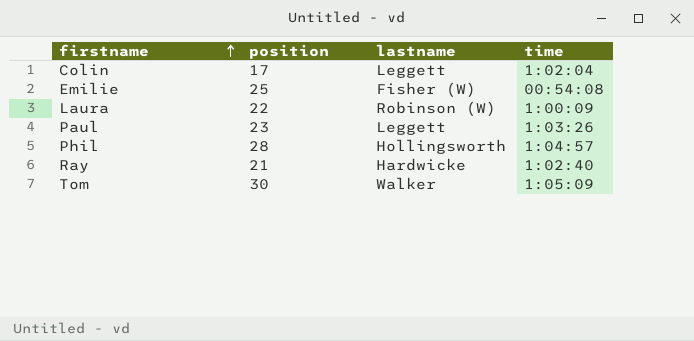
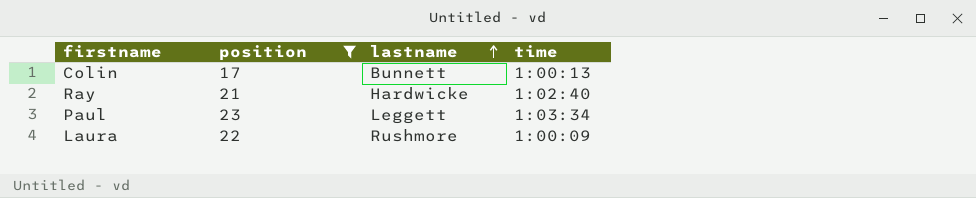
filter: none -> position <= 23
row order: firstname ascending -> lastname ascending
Colin | lastname: Leggett -> Bunnett
Colin | time: 1:02:04 -> 1:00:13
Paul | time: 1:03:26 -> 1:03:34
Laura | lastname: Robinson (W) -> Rushmore

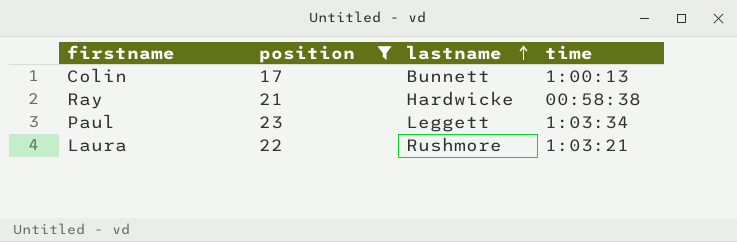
Ray | time: 1:02:40 -> 00:58:38
Laura | time: 1:00:09 -> 1:03:21

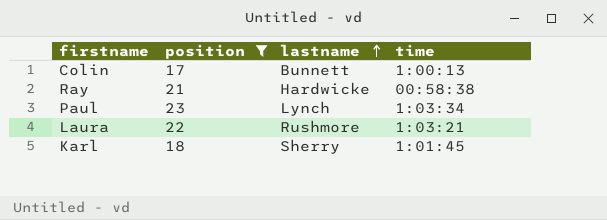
Paul | lastname: Leggett -> Lynch
row Karl: none -> 18 | Sherry | 1:01:45

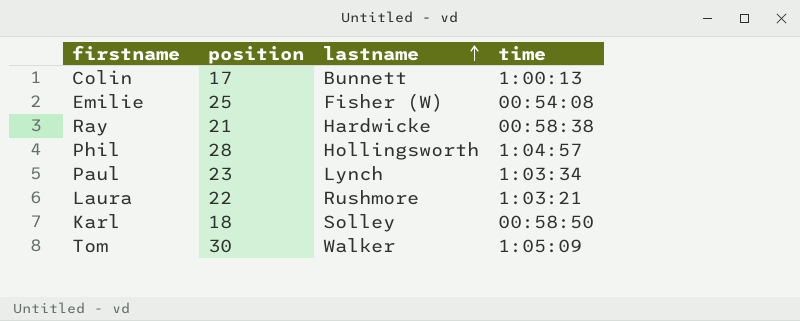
filter: position <= 23 -> none
Karl | lastname: Sherry -> Solley
Karl | time: 1:01:45 -> 00:58:50

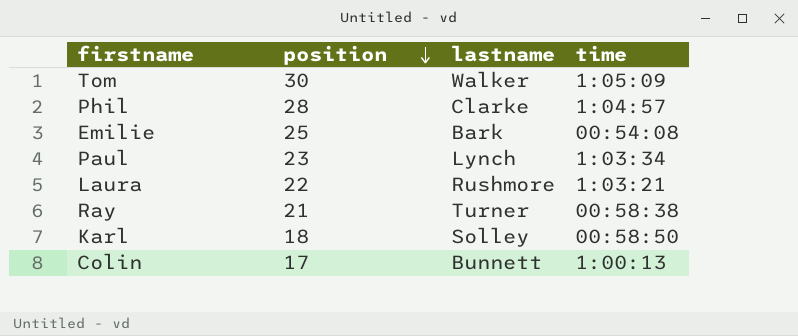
row order: lastname ascending -> position descending
Phil | lastname: Hollingsworth -> Clarke
Emilie | lastname: Fisher (W) -> Bark
Ray | lastname: Hardwicke -> Turner

